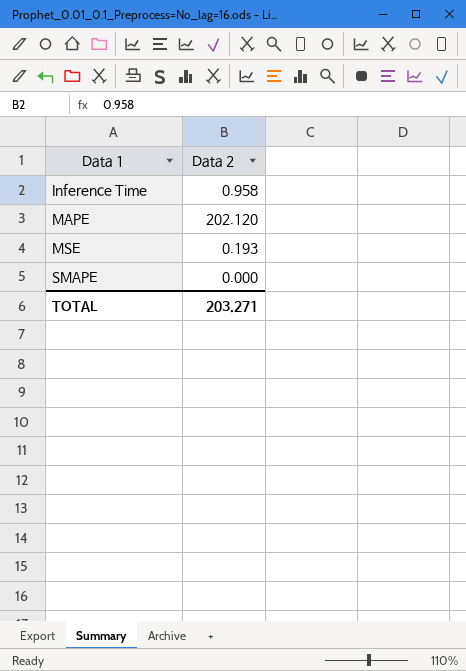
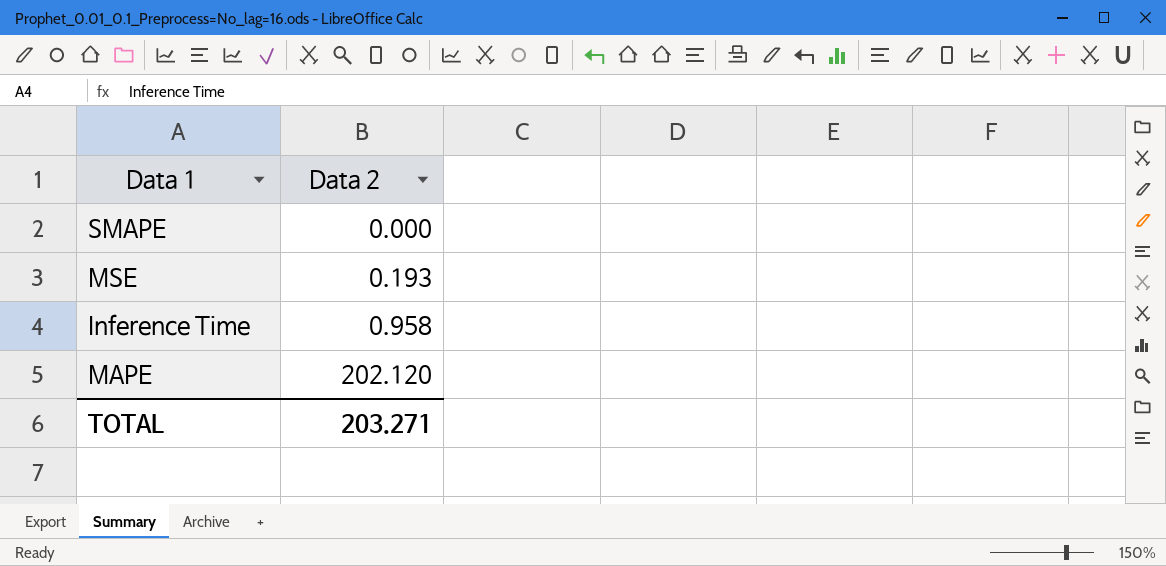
row order: Data 1 ascending -> Data 2 ascending

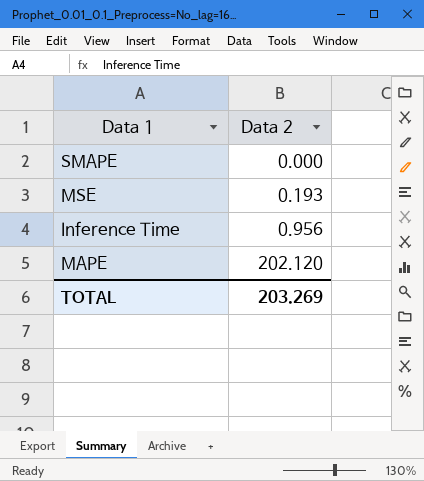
Inference Time | Data 2: 0.958 -> 0.956
TOTAL | Data 2: 203.271 -> 203.269

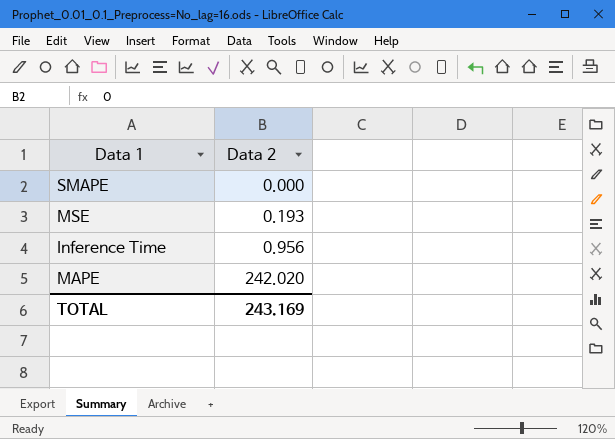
MAPE | Data 2: 202.120 -> 242.020
TOTAL | Data 2: 203.269 -> 243.169

